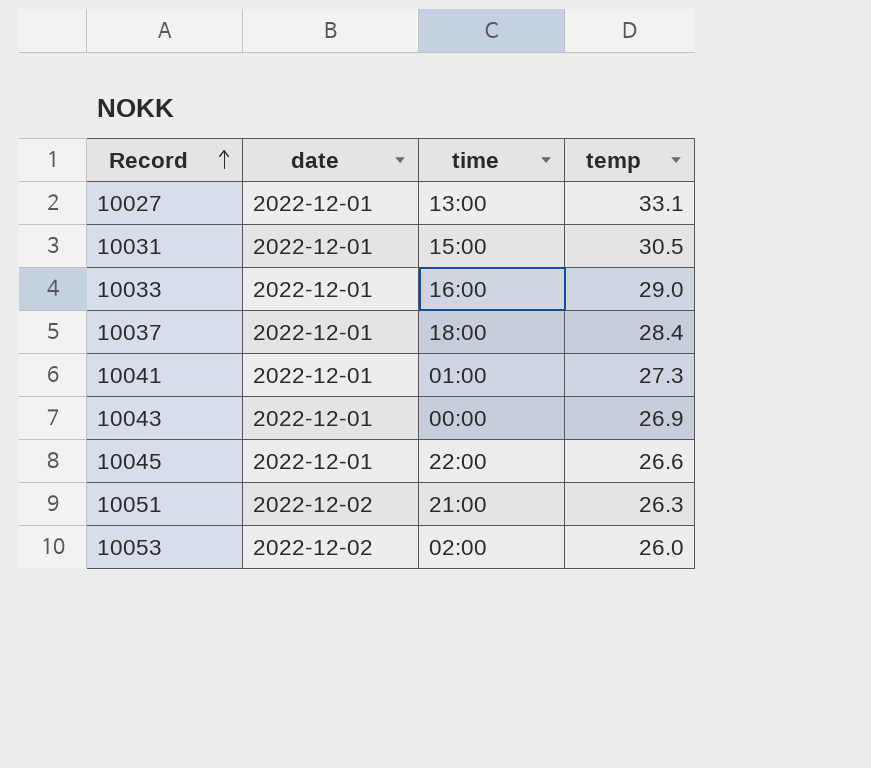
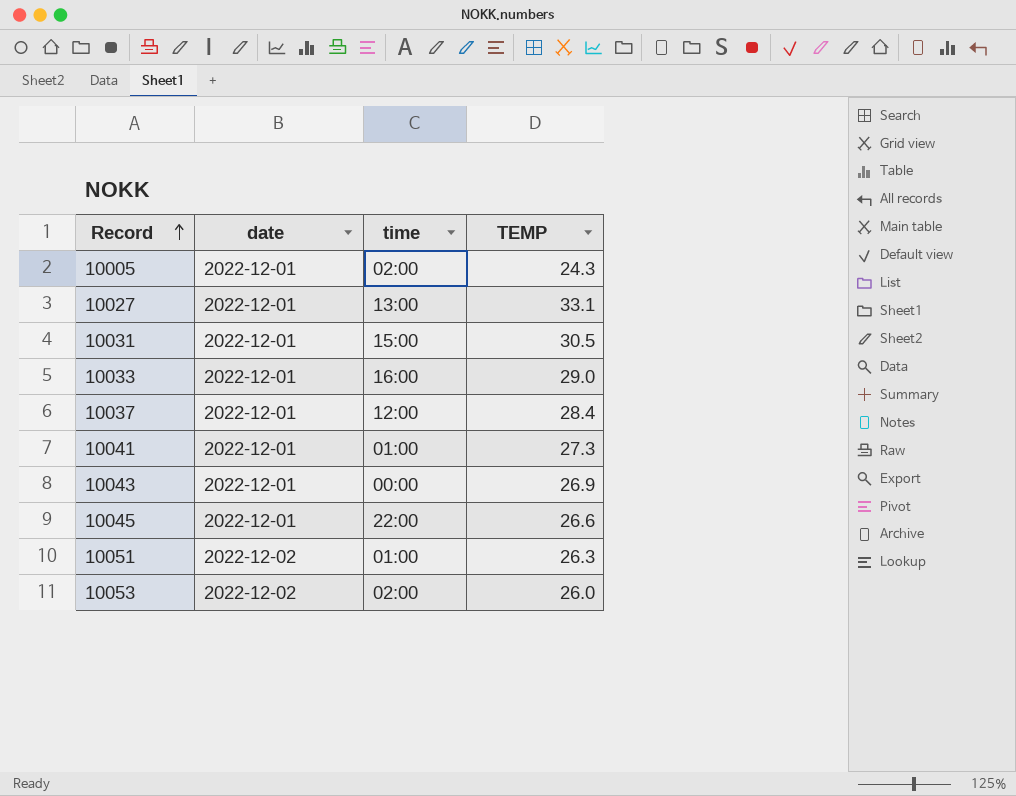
column name: temp -> TEMP
row 10005: none -> 2022-12-01 | 02:00 | 24.3
10037 | time: 18:00 -> 12:00
10051 | time: 21:00 -> 01:00

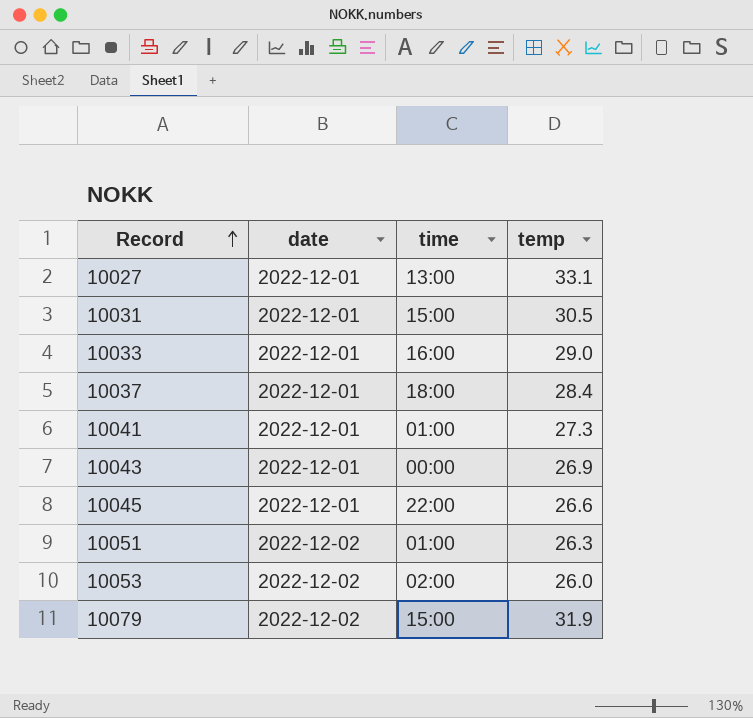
column name: TEMP -> temp
row 10005: 2022-12-01 | 02:00 | 24.3 -> none
10037 | time: 12:00 -> 18:00
row 10079: none -> 2022-12-02 | 15:00 | 31.9

